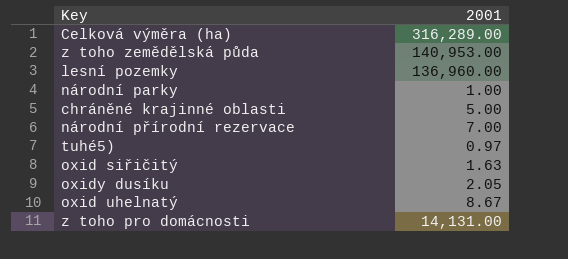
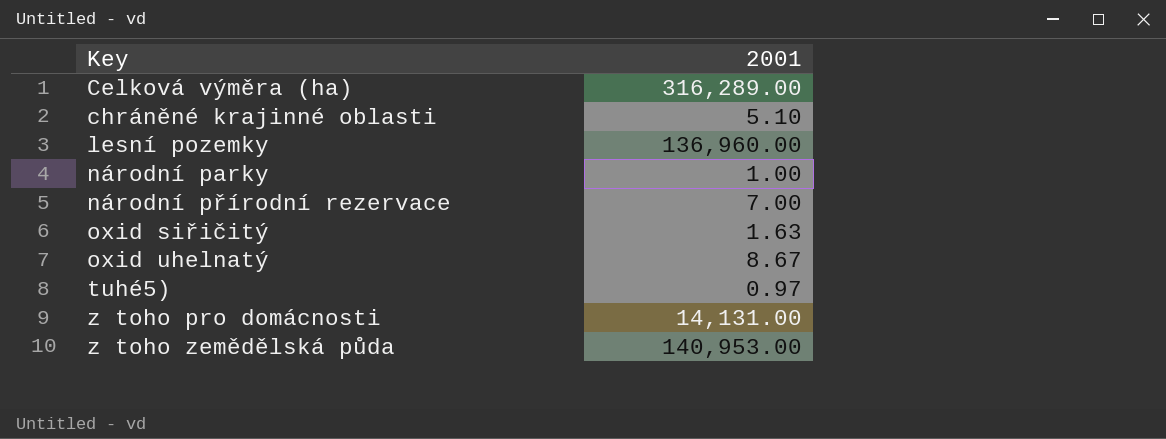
row order: none -> Key ascending
row oxidy dusíku: 2.05 -> none
chráněné krajinné oblasti | 2001: 5.00 -> 5.10

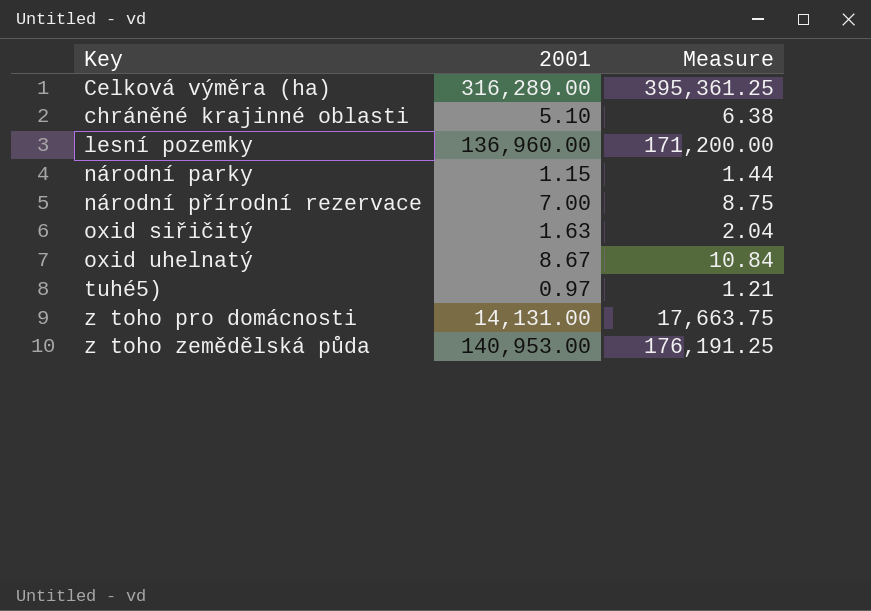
column Measure | formula: none -> [2001] * 1.25
národní parky | 2001: 1.00 -> 1.15

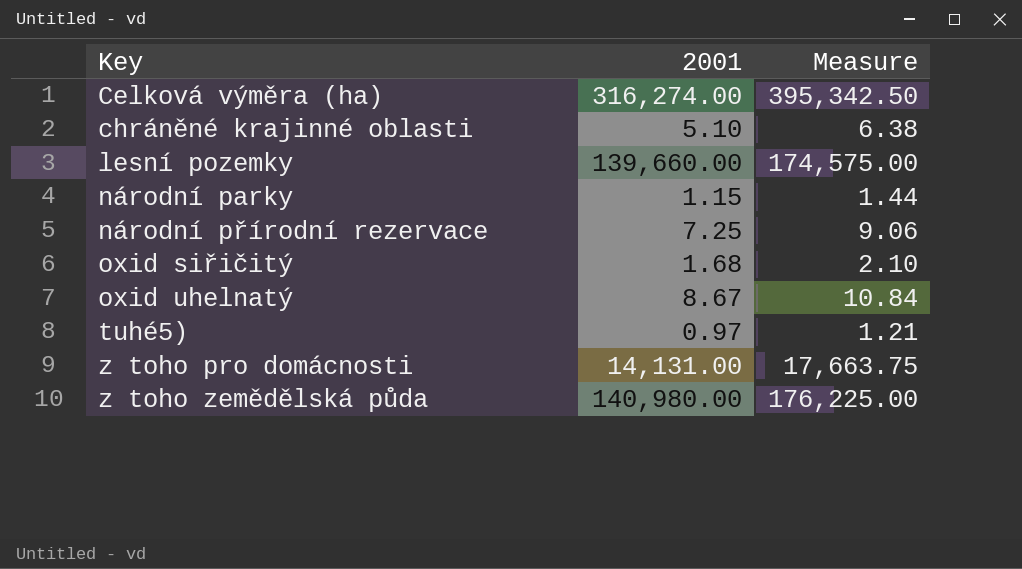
Celková výměra (ha) | 2001: 316,289.00 -> 316,274.00
Celková výměra (ha) | Measure: 395,361.25 -> 395,342.50
lesní pozemky | 2001: 136,960.00 -> 139,660.00
lesní pozemky | Measure: 171,200.00 -> 174,575.00
národní přírodní rezervace | 2001: 7.00 -> 7.25
národní přírodní rezervace | Measure: 8.75 -> 9.06
oxid siřičitý | 2001: 1.63 -> 1.68
oxid siřičitý | Measure: 2.04 -> 2.10
z toho zemědělská půda | 2001: 140,953.00 -> 140,980.00
z toho zemědělská půda | Measure: 176,191.25 -> 176,225.00

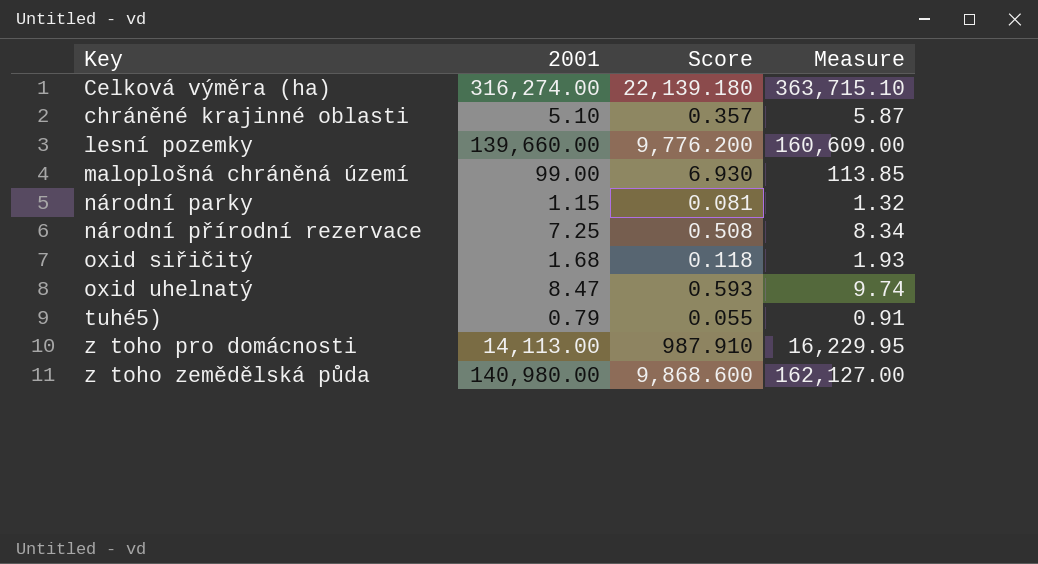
column Score | formula: none -> [2001] * 0.07
column Measure | formula: [2001] * 1.25 -> [2001] * 1.15
row maloplošná chráněná území: none -> 99.00 | 6.930 | 113.85
oxid uhelnatý | 2001: 8.67 -> 8.47
tuhé5) | 2001: 0.97 -> 0.79
z toho pro domácnosti | 2001: 14,131.00 -> 14,113.00

